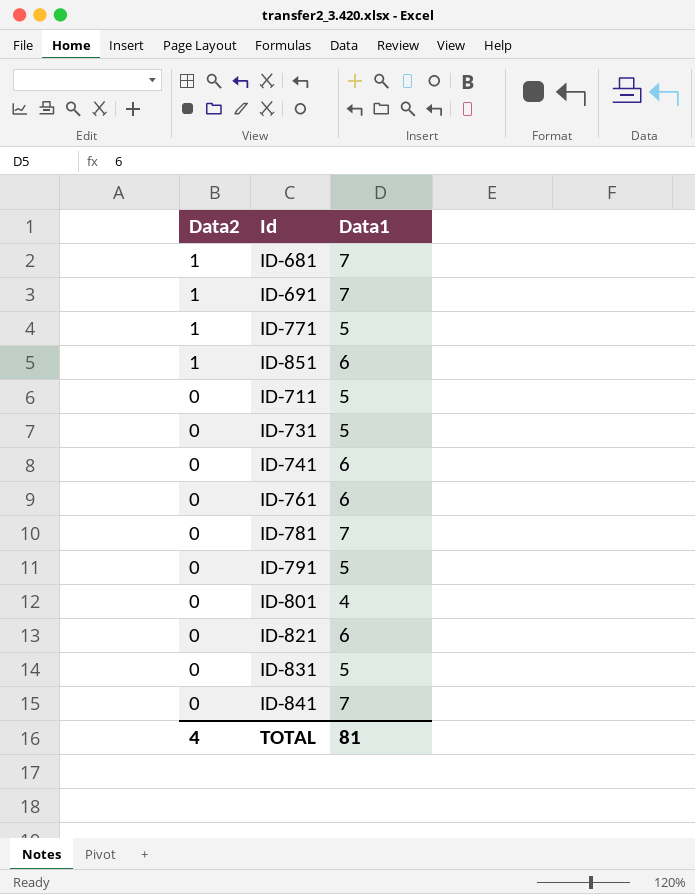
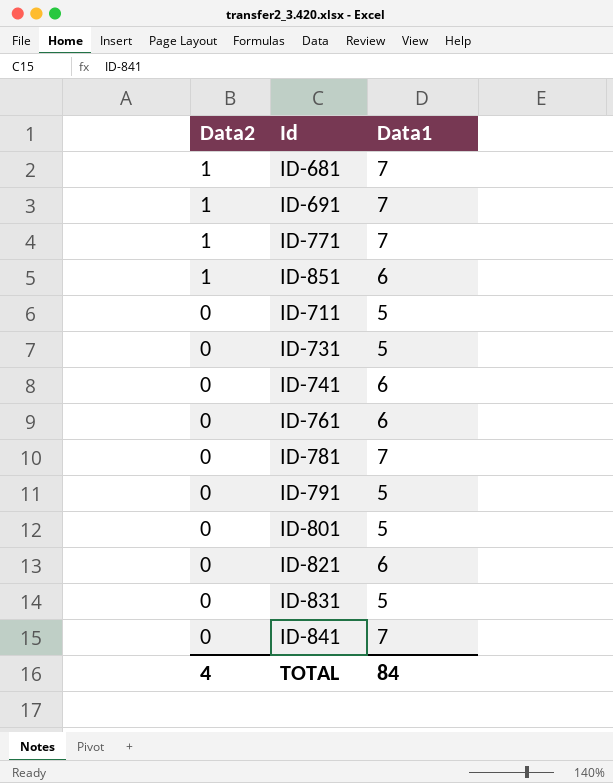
ID-771 | Data1: 5 -> 7
ID-801 | Data1: 4 -> 5
TOTAL | Data1: 81 -> 84

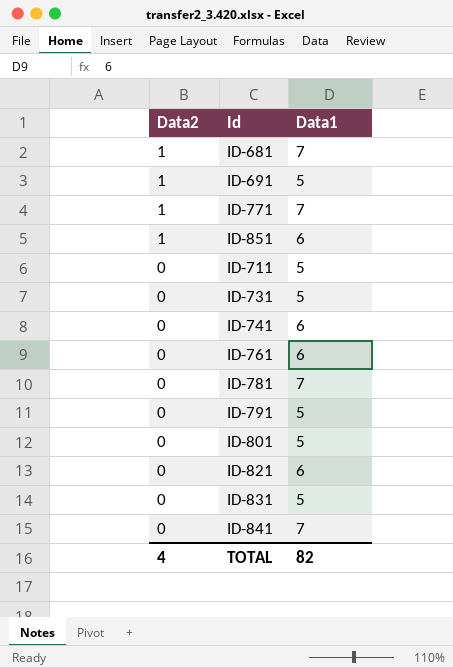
ID-691 | Data1: 7 -> 5
TOTAL | Data1: 84 -> 82

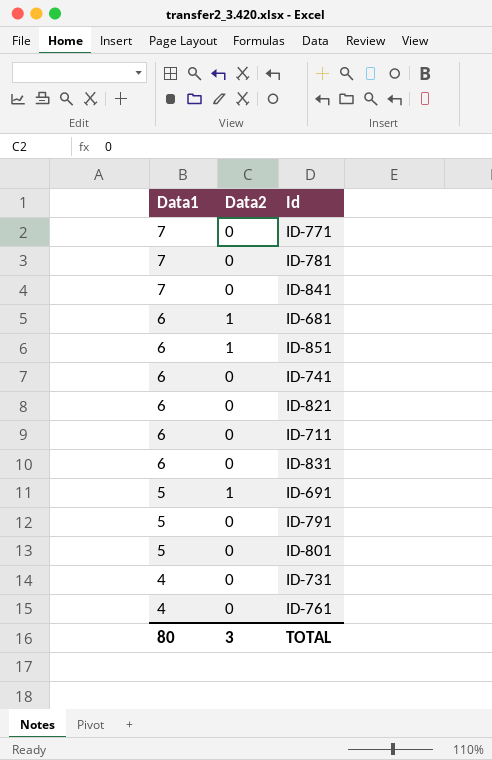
row order: Data2 descending -> Data1 descending
column Data1 | position: 3 -> 1
ID-771 | Data2: 1 -> 0
ID-681 | Data1: 7 -> 6
ID-711 | Data1: 5 -> 6
ID-831 | Data1: 5 -> 6
ID-731 | Data1: 5 -> 4
ID-761 | Data1: 6 -> 4
TOTAL | Data1: 82 -> 80
TOTAL | Data2: 4 -> 3

